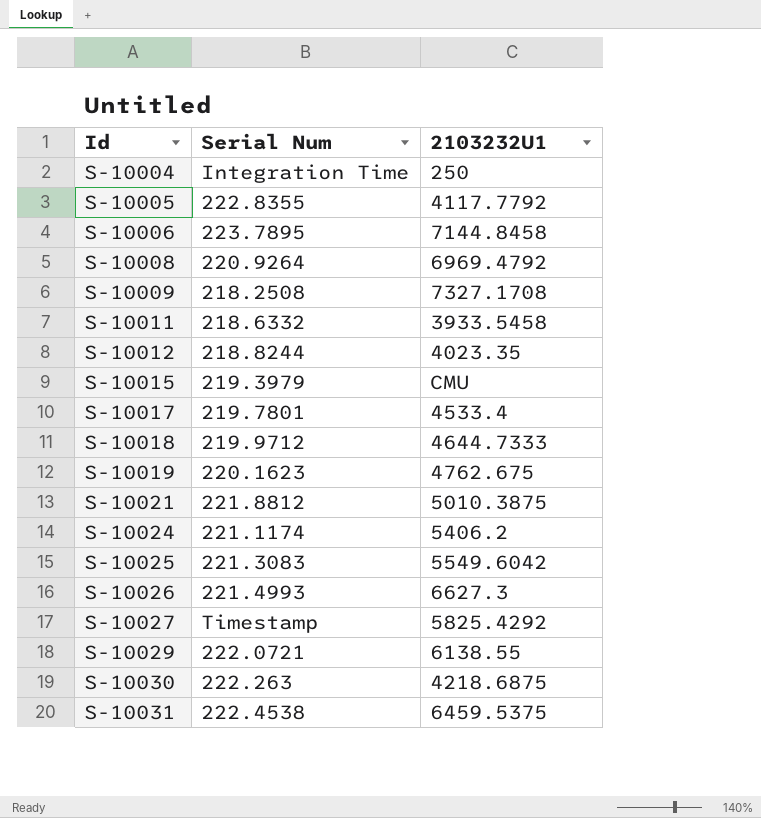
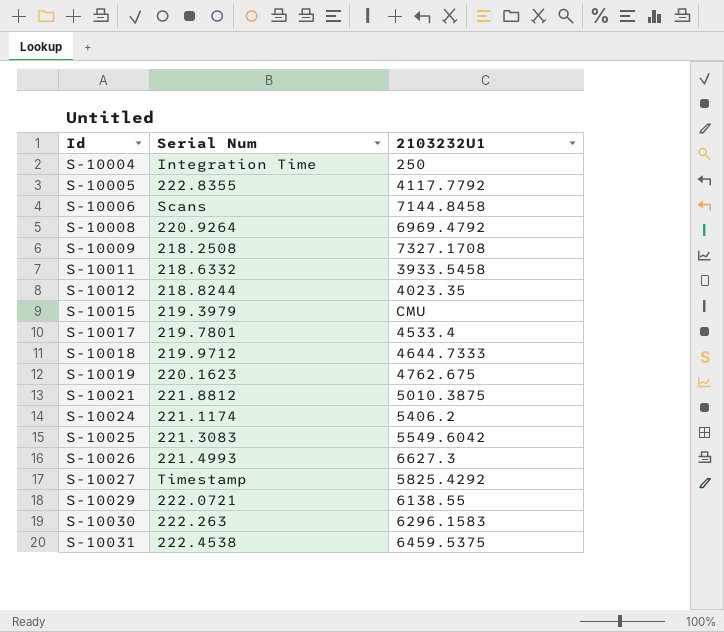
S-10006 | Serial Num: 223.7895 -> Scans
S-10030 | 2103232U1: 4218.6875 -> 6296.1583

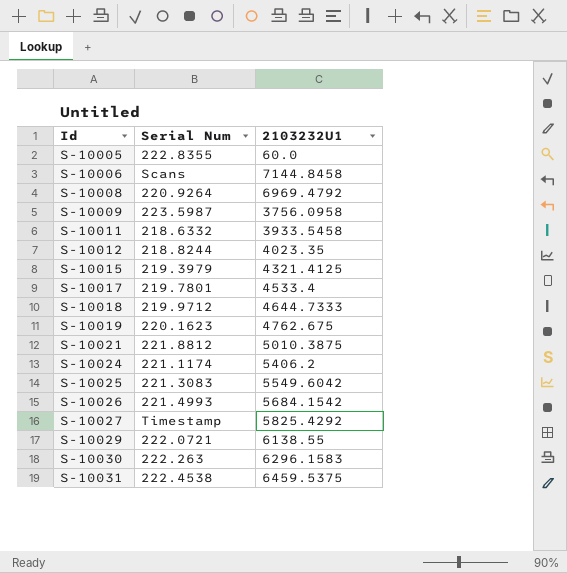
row S-10004: Integration Time | 250 -> none
S-10005 | 2103232U1: 4117.7792 -> 60.0
S-10009 | Serial Num: 218.2508 -> 223.5987
S-10009 | 2103232U1: 7327.1708 -> 3756.0958
S-10015 | 2103232U1: CMU -> 4321.4125
S-10026 | 2103232U1: 6627.3 -> 5684.1542

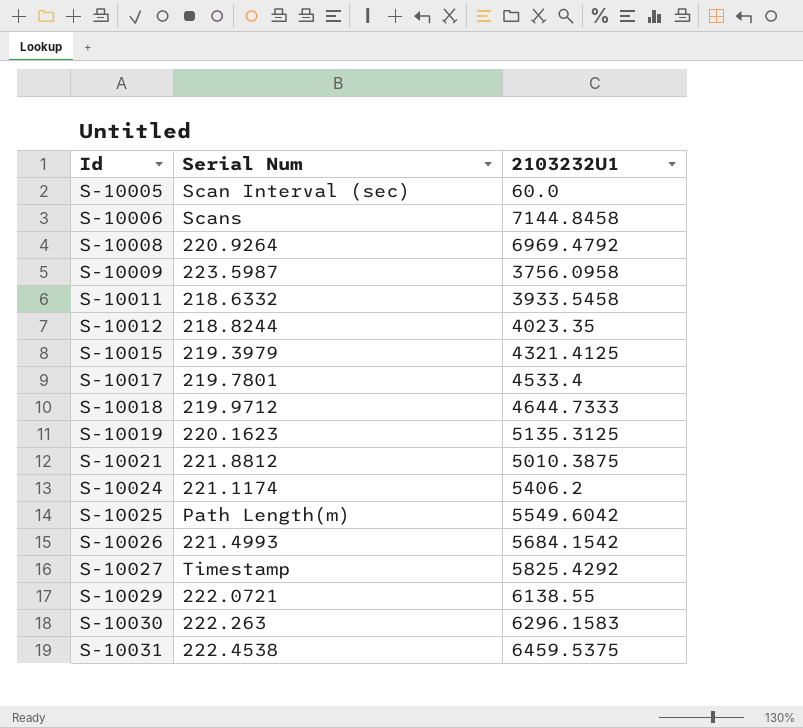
S-10005 | Serial Num: 222.8355 -> Scan Interval (sec)
S-10019 | 2103232U1: 4762.675 -> 5135.3125
S-10025 | Serial Num: 221.3083 -> Path Length(m)

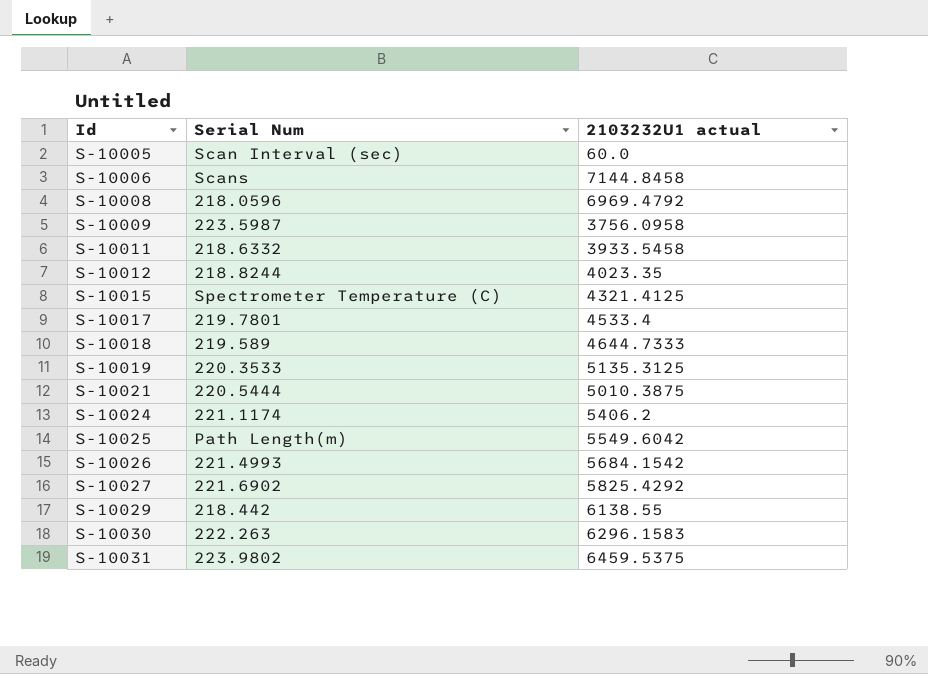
column name: 2103232U1 -> 2103232U1 actual
S-10008 | Serial Num: 220.9264 -> 218.0596
S-10015 | Serial Num: 219.3979 -> Spectrometer Temperature (C)
S-10018 | Serial Num: 219.9712 -> 219.589
S-10019 | Serial Num: 220.1623 -> 220.3533
S-10021 | Serial Num: 221.8812 -> 220.5444
S-10027 | Serial Num: Timestamp -> 221.6902
S-10029 | Serial Num: 222.0721 -> 218.442
S-10031 | Serial Num: 222.4538 -> 223.9802

